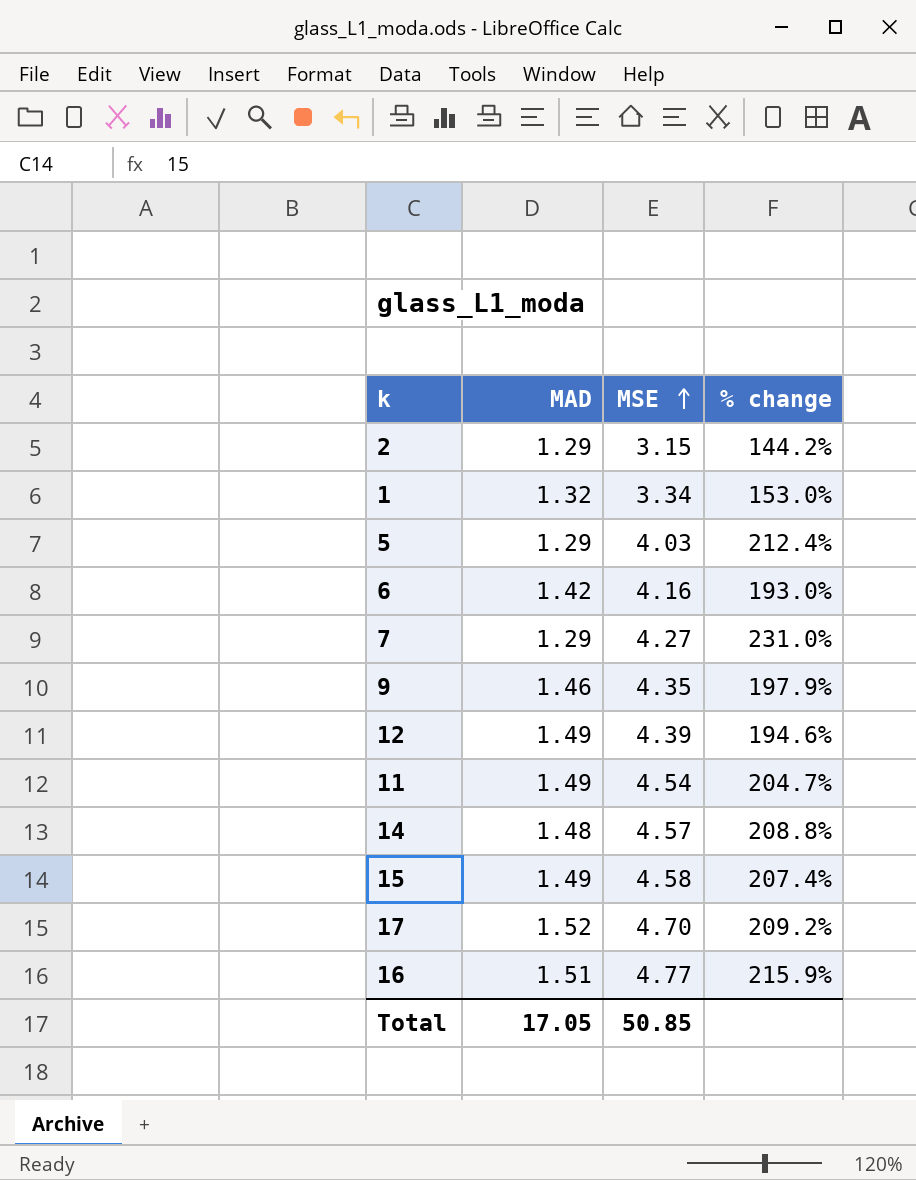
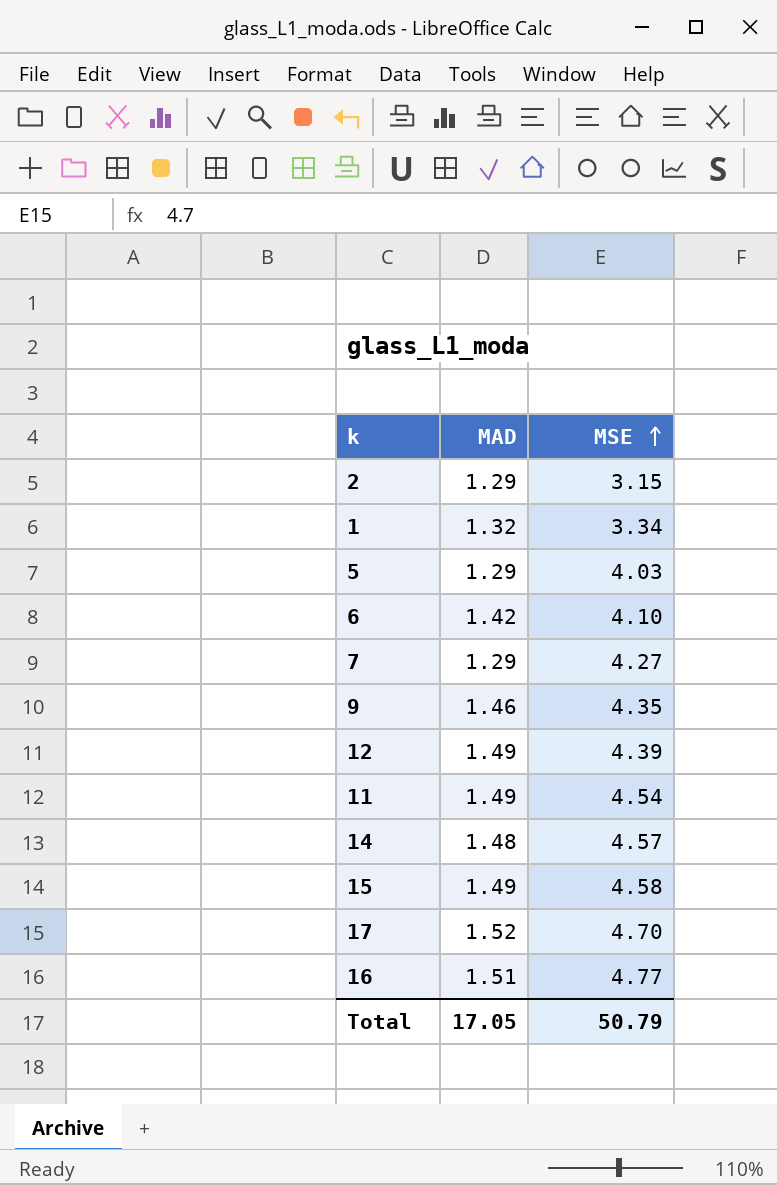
column % change | formula: ([MSE] - [MAD]) / [MAD] -> none
6 | MSE: 4.16 -> 4.10
Total | MSE: 50.85 -> 50.79

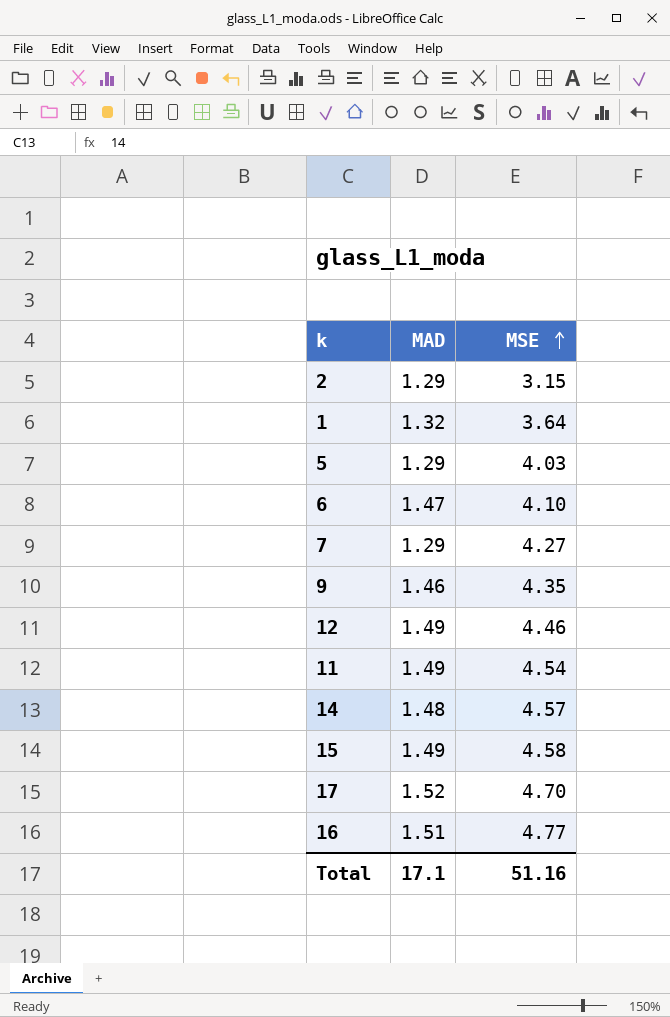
1 | MSE: 3.34 -> 3.64
6 | MAD: 1.42 -> 1.47
12 | MSE: 4.39 -> 4.46
Total | MAD: 17.05 -> 17.1
Total | MSE: 50.79 -> 51.16

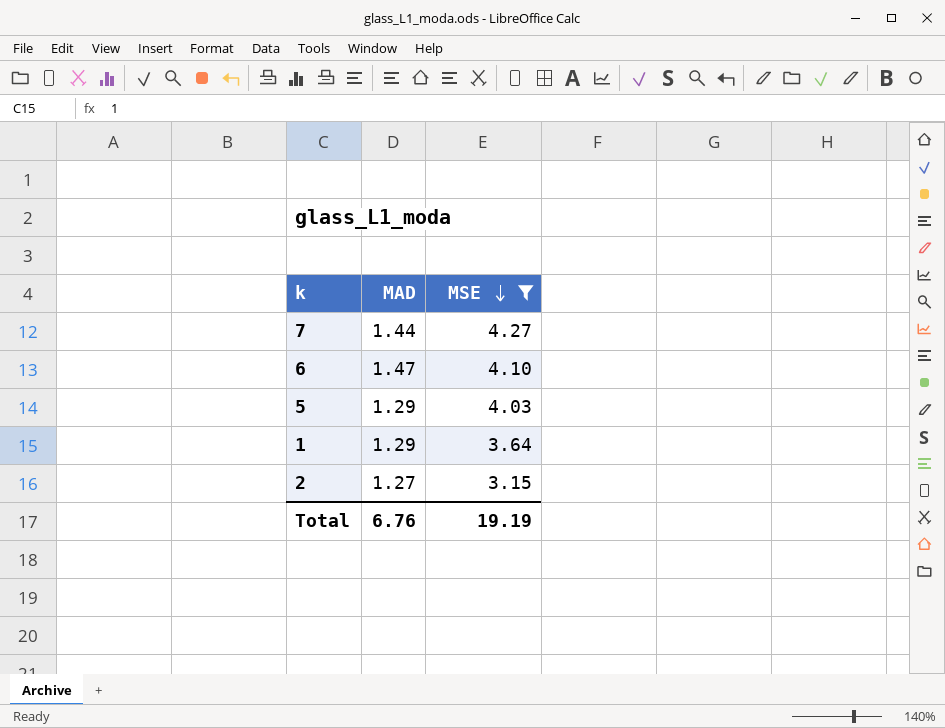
filter: none -> MSE <= 4.27
row order: MSE ascending -> MSE descending
7 | MAD: 1.29 -> 1.44
1 | MAD: 1.32 -> 1.29
2 | MAD: 1.29 -> 1.27
Total | MAD: 17.1 -> 6.76
Total | MSE: 51.16 -> 19.19

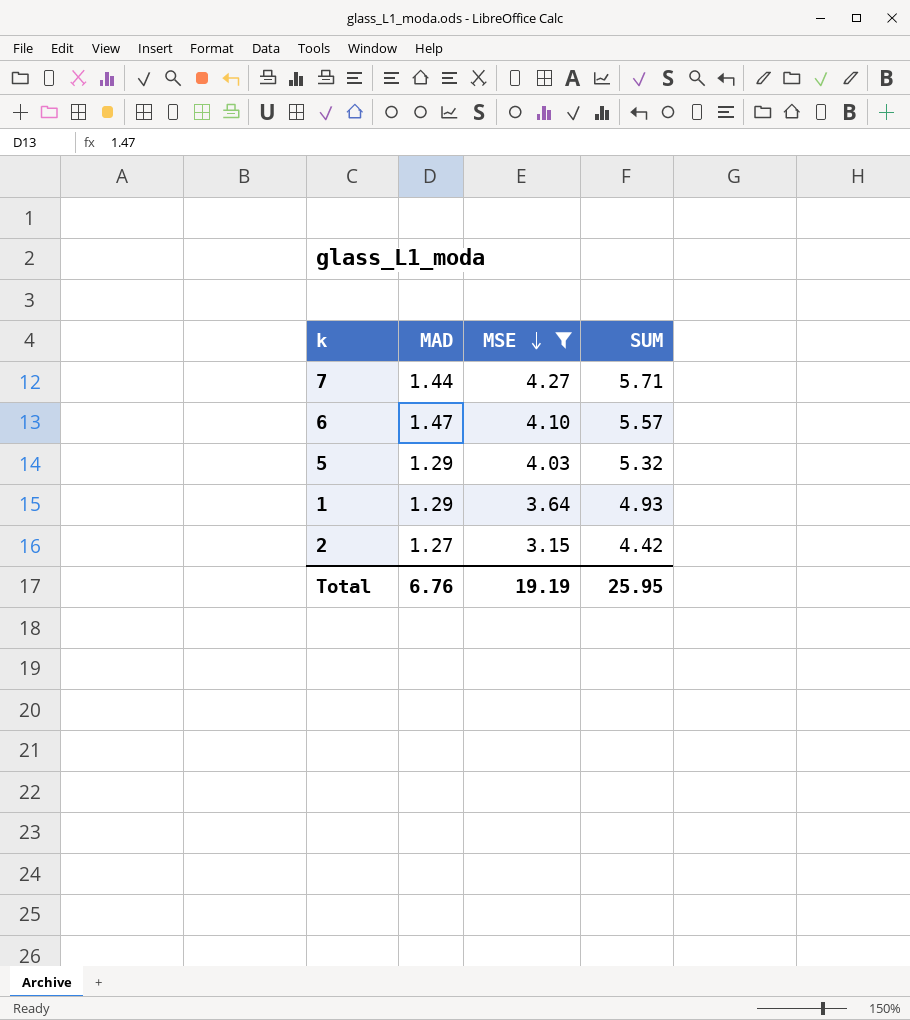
column SUM | formula: none -> [MAD] + [MSE]

